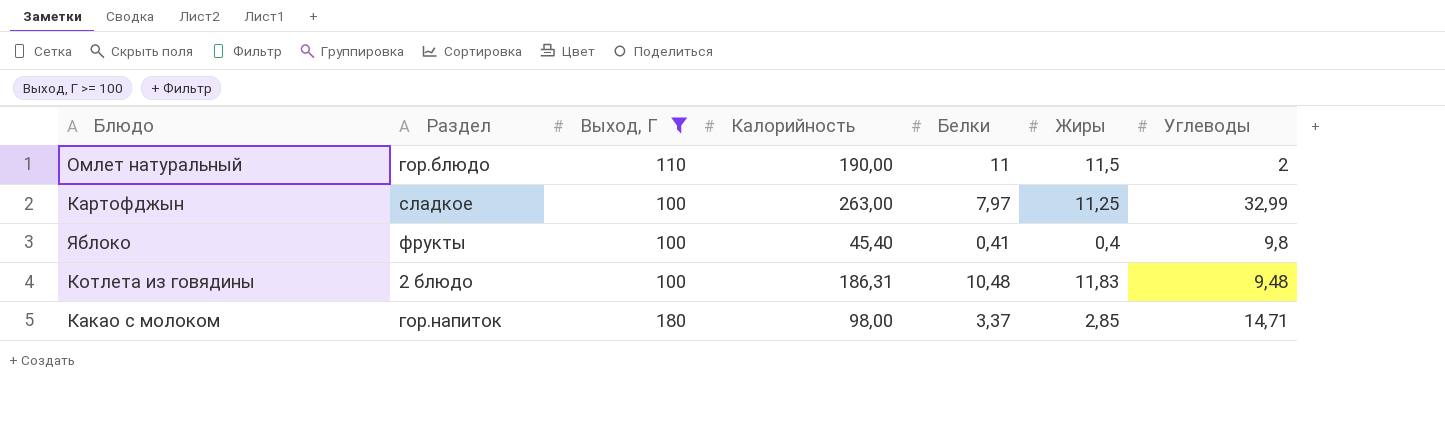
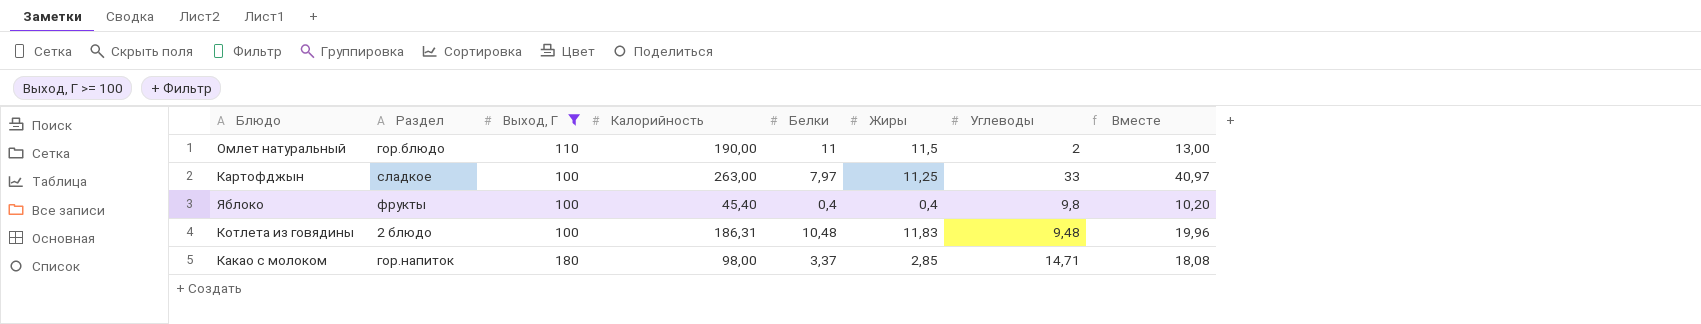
column Вместе | formula: none -> [Белки] + [Углеводы]
Картофджын | Углеводы: 32,99 -> 33
Яблоко | Белки: 0,41 -> 0,4

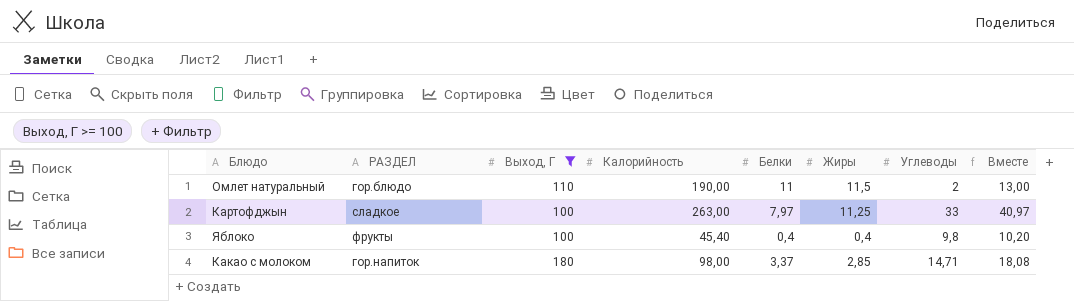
column name: Раздел -> РАЗДЕЛ
row Котлета из говядины: 2 блюдо | 100 | 186,31 | 10,48 | 11,83 | 9,48 | 19,96 -> none

